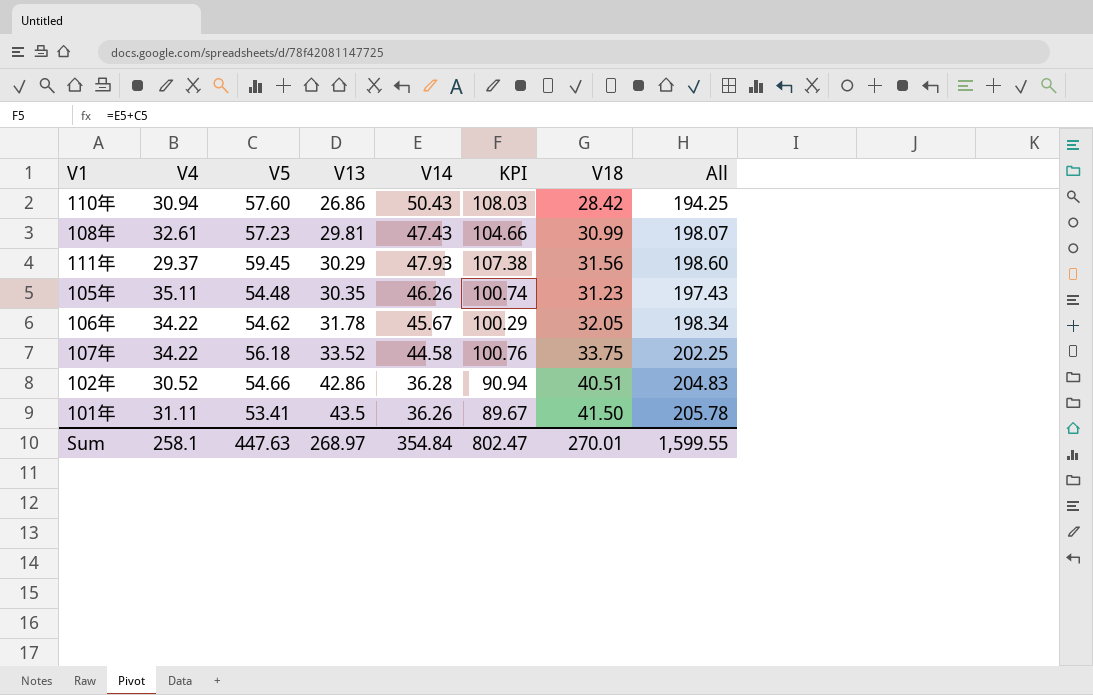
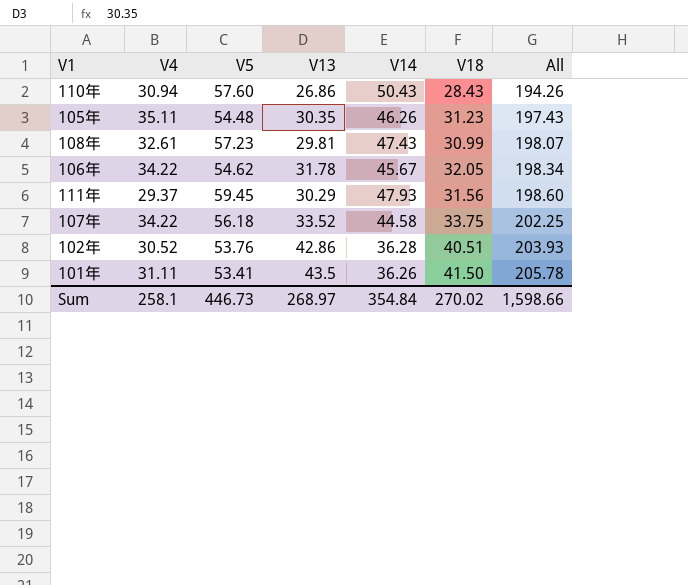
row order: V13 ascending -> All ascending
column KPI | formula: [V5] + [V14] -> none
110年 | V18: 28.42 -> 28.43
110年 | All: 194.25 -> 194.26
102年 | V5: 54.66 -> 53.76
102年 | All: 204.83 -> 203.93
Sum | V5: 447.63 -> 446.73
Sum | V18: 270.01 -> 270.02
Sum | All: 1,599.55 -> 1,598.66

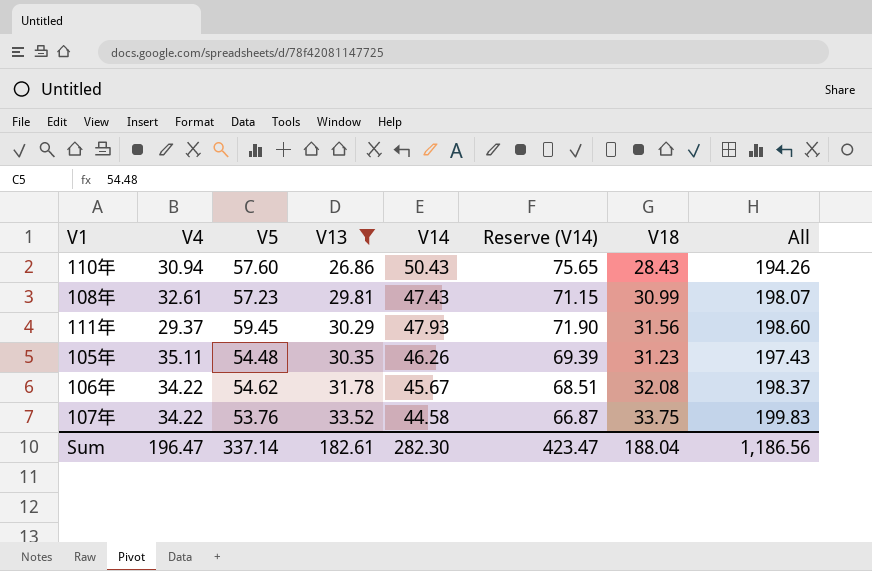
filter: none -> V13 <= 33.52
row order: All ascending -> V13 ascending
column Reserve (V14) | formula: none -> [V14] * 1.5
106年 | V18: 32.05 -> 32.08
106年 | All: 198.34 -> 198.37
107年 | V5: 56.18 -> 53.76
107年 | All: 202.25 -> 199.83
Sum | V4: 258.1 -> 196.47
Sum | V5: 446.73 -> 337.14
Sum | V13: 268.97 -> 182.61
Sum | V14: 354.84 -> 282.30
Sum | V18: 270.02 -> 188.04
Sum | All: 1,598.66 -> 1,186.56

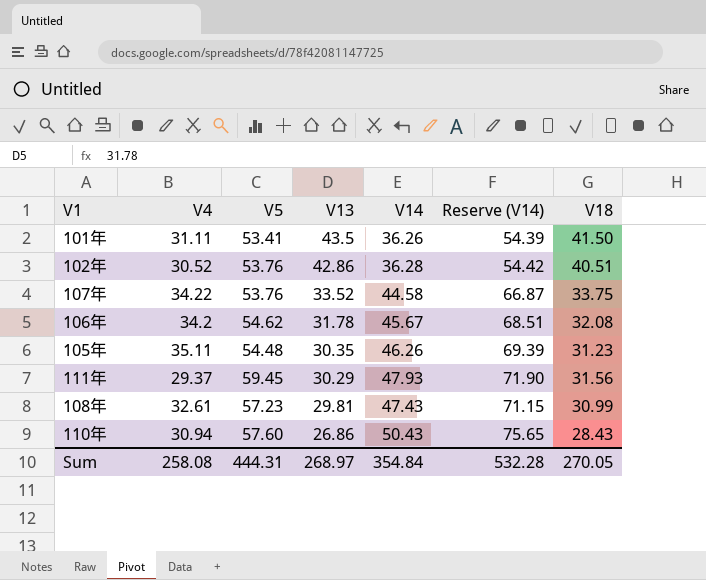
filter: V13 <= 33.52 -> none
row order: V13 ascending -> V13 descending
column All | formula: [V4] + [V5] + [V13] + [V14] + [V18] -> none
106年 | V4: 34.22 -> 34.2
Sum | V4: 196.47 -> 258.08
Sum | V5: 337.14 -> 444.31
Sum | V13: 182.61 -> 268.97
Sum | V14: 282.30 -> 354.84
Sum | Reserve (V14): 423.47 -> 532.28
Sum | V18: 188.04 -> 270.05

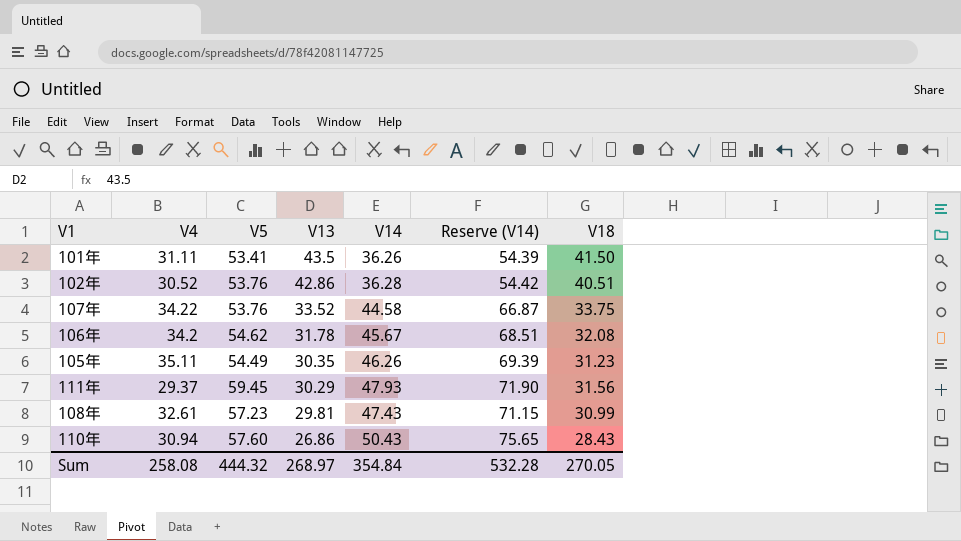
105年 | V5: 54.48 -> 54.49
Sum | V5: 444.31 -> 444.32

